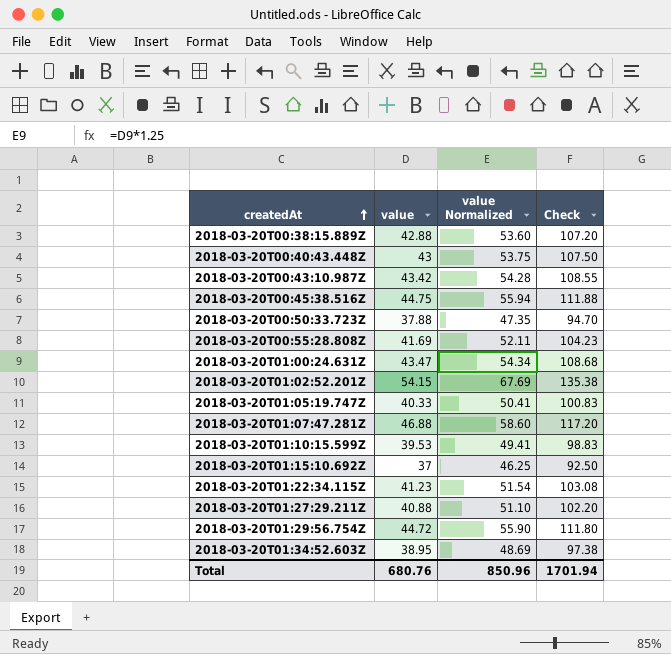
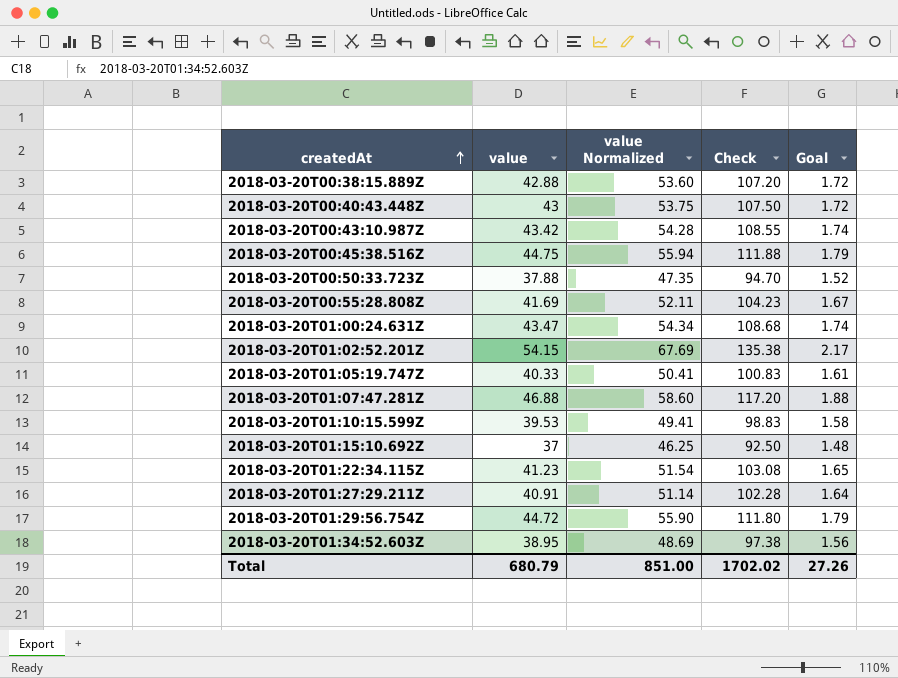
column Goal | formula: none -> [value] * 0.04
2018-03-20T01:27:29.211Z | value: 40.88 -> 40.91
2018-03-20T01:27:29.211Z | value Normalized: 51.10 -> 51.14
2018-03-20T01:27:29.211Z | Check: 102.20 -> 102.28
Total | value: 680.76 -> 680.79
Total | value Normalized: 850.96 -> 851.00
Total | Check: 1701.94 -> 1702.02

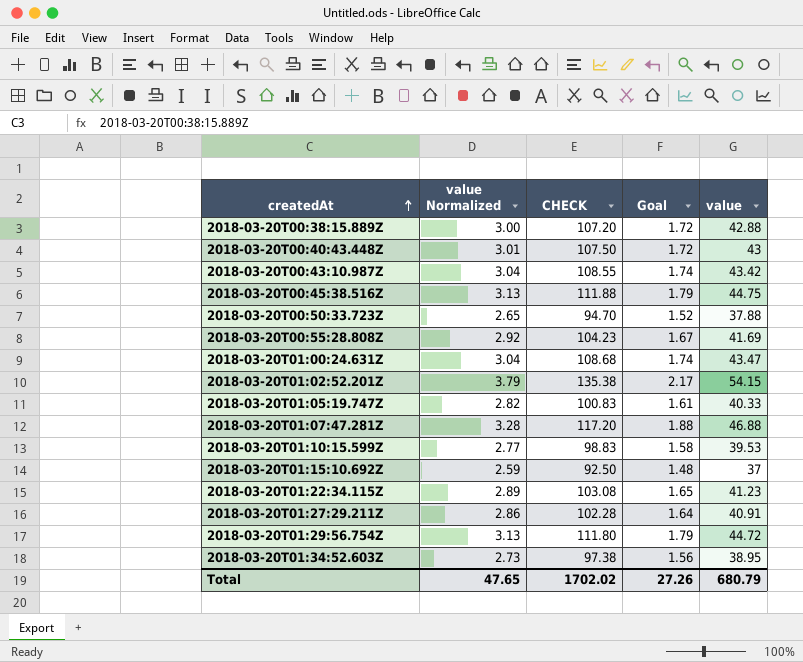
column value Normalized | formula: [value] * 1.25 -> [value] * 0.07
column name: Check -> CHECK
column value | position: 2 -> 5
Total | value Normalized: 851.00 -> 47.65

